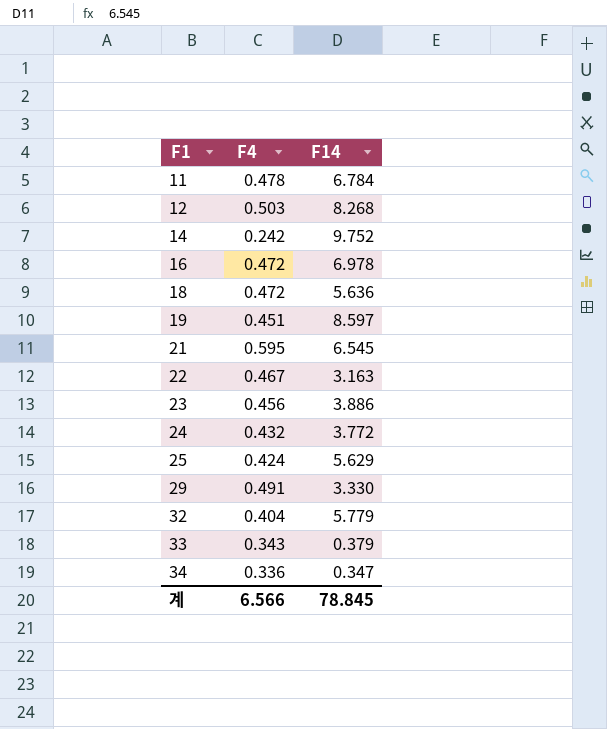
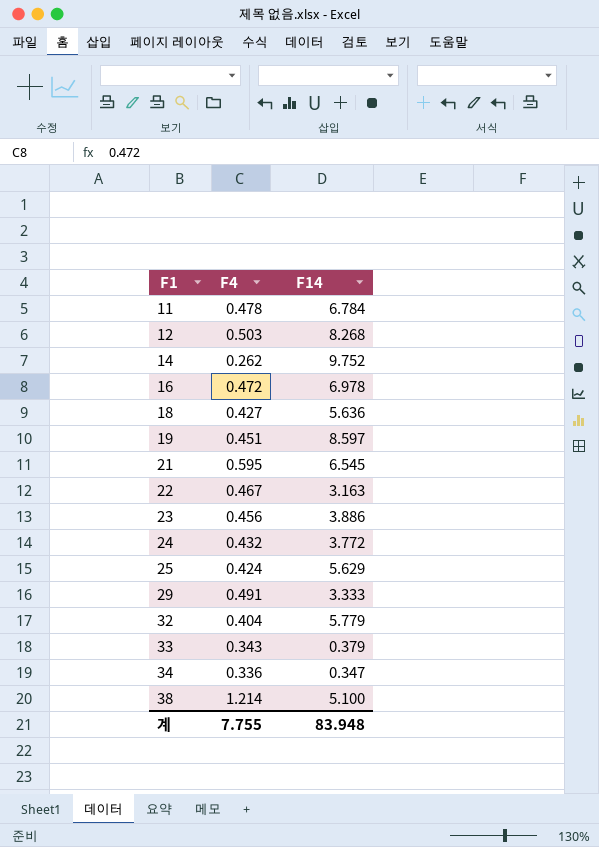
14 | F4: 0.242 -> 0.262
18 | F4: 0.472 -> 0.427
29 | F14: 3.330 -> 3.333
row 38: none -> 1.214 | 5.100
계 | F4: 6.566 -> 7.755
계 | F14: 78.845 -> 83.948

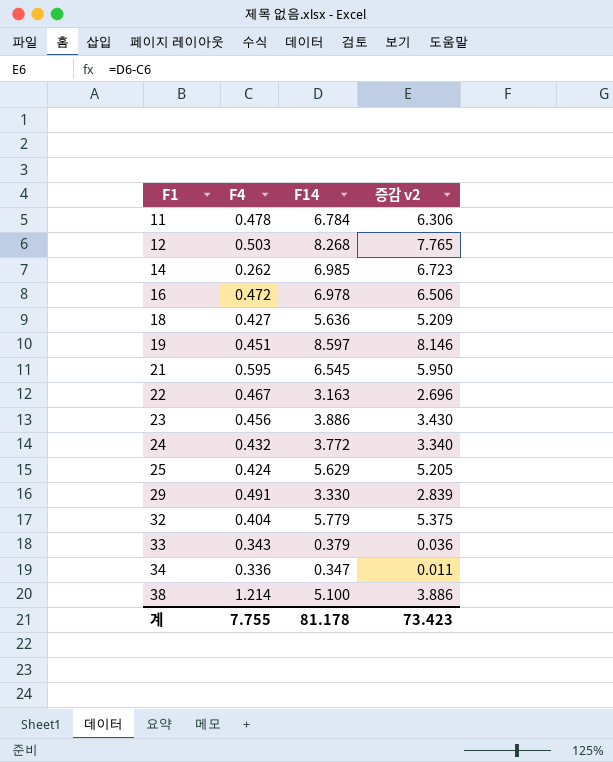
column 증감 v2 | formula: none -> [F14] - [F4]
14 | F14: 9.752 -> 6.985
29 | F14: 3.333 -> 3.330
계 | F14: 83.948 -> 81.178

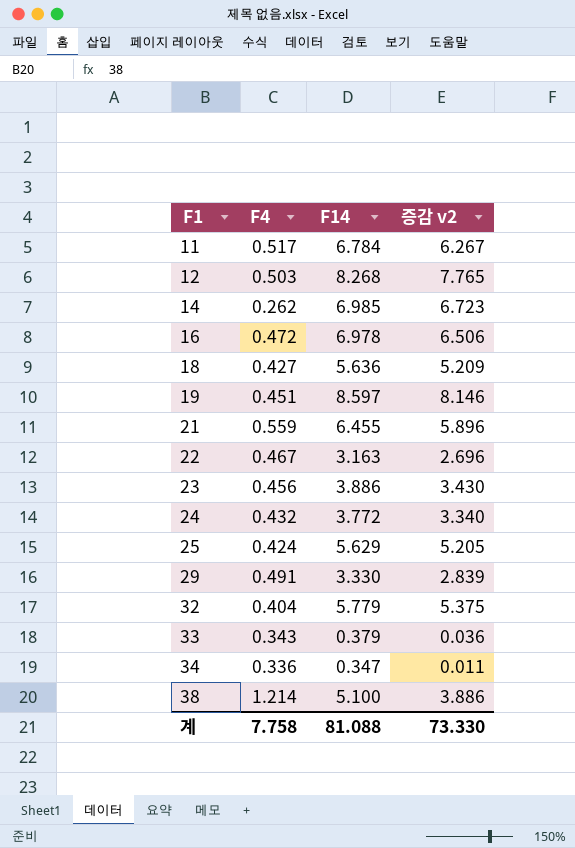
11 | F4: 0.478 -> 0.517
11 | 증감 v2: 6.306 -> 6.267
21 | F4: 0.595 -> 0.559
21 | F14: 6.545 -> 6.455
21 | 증감 v2: 5.950 -> 5.896
계 | F4: 7.755 -> 7.758
계 | F14: 81.178 -> 81.088
계 | 증감 v2: 73.423 -> 73.330

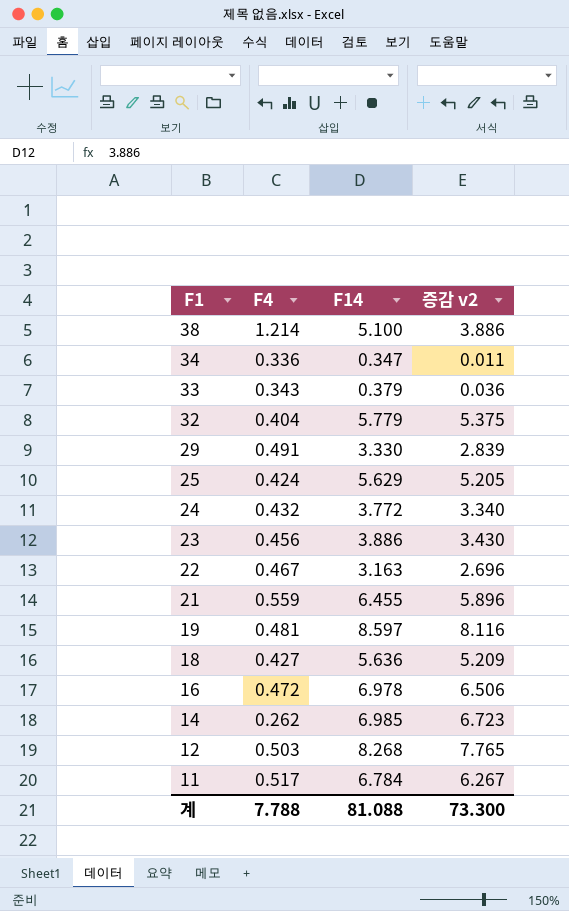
row order: F1 ascending -> F1 descending
19 | F4: 0.451 -> 0.481
19 | 증감 v2: 8.146 -> 8.116
계 | F4: 7.758 -> 7.788
계 | 증감 v2: 73.330 -> 73.300

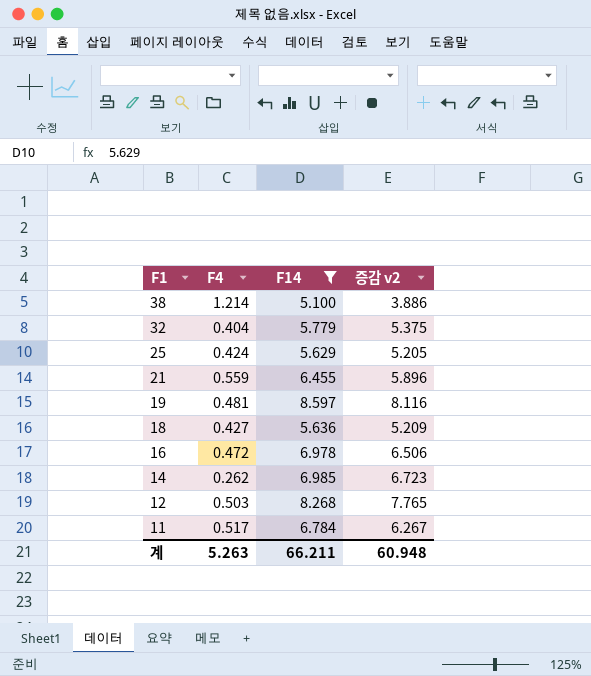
filter: none -> F14 >= 5.100
계 | F4: 7.788 -> 5.263
계 | F14: 81.088 -> 66.211
계 | 증감 v2: 73.300 -> 60.948

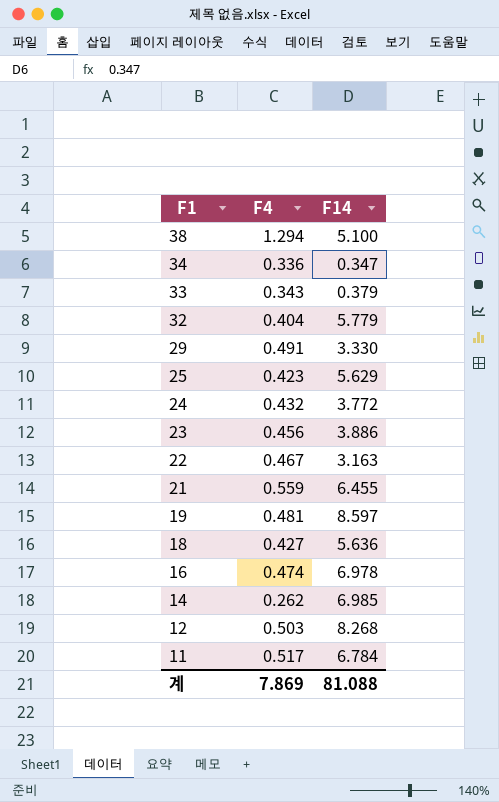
filter: F14 >= 5.100 -> none
column 증감 v2 | formula: [F14] - [F4] -> none
38 | F4: 1.214 -> 1.294
25 | F4: 0.424 -> 0.423
16 | F4: 0.472 -> 0.474
계 | F4: 5.263 -> 7.869
계 | F14: 66.211 -> 81.088

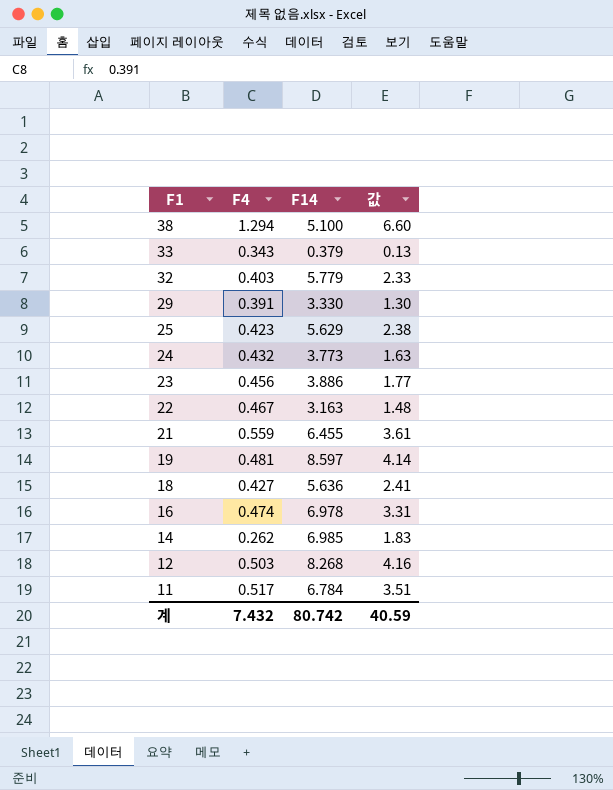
column 값 | formula: none -> [F4] * [F14]
row 34: 0.336 | 0.347 -> none
32 | F4: 0.404 -> 0.403
29 | F4: 0.491 -> 0.391
24 | F14: 3.772 -> 3.773
계 | F4: 7.869 -> 7.432
계 | F14: 81.088 -> 80.742

